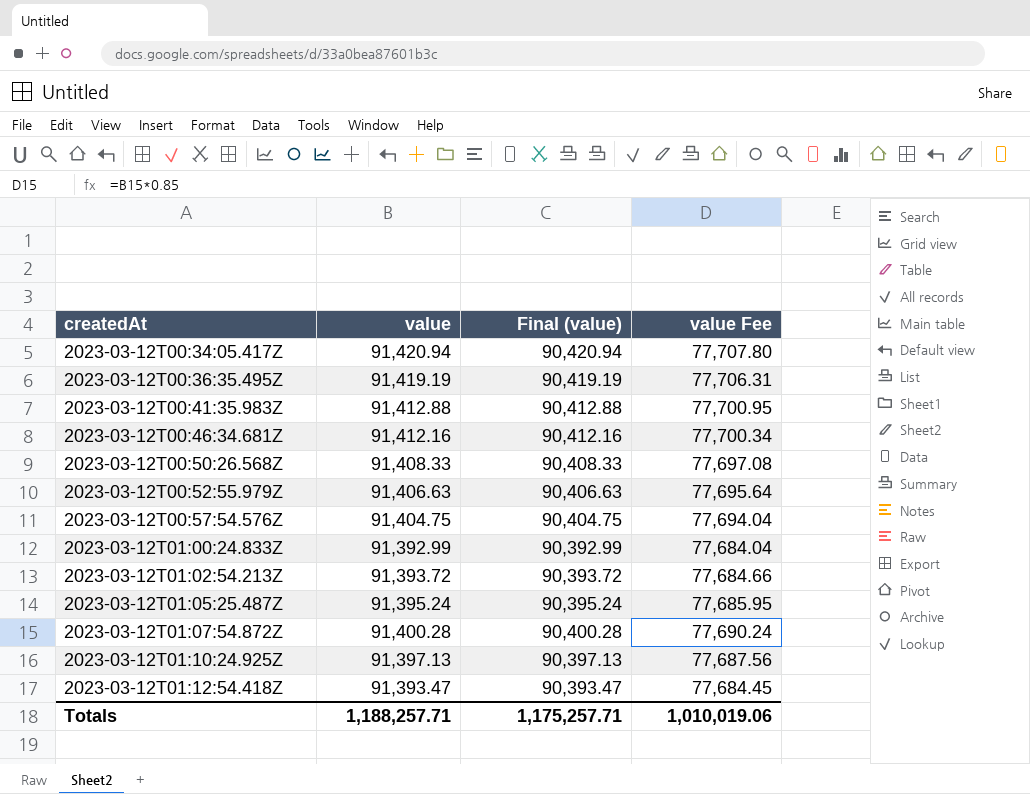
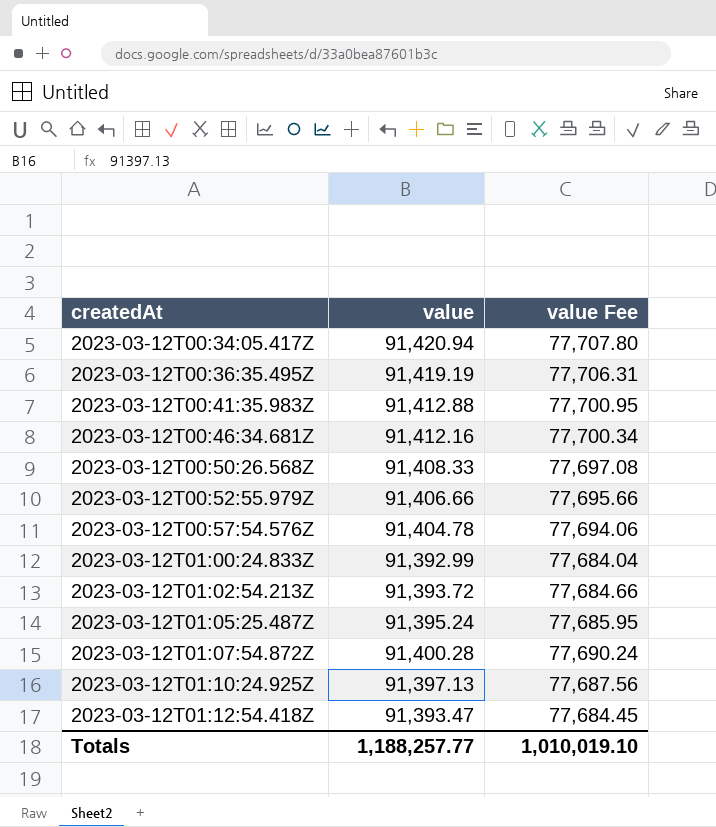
column Final (value) | formula: [value] - 1000 -> none
2023-03-12T00:52:55.979Z | value: 91,406.63 -> 91,406.66
2023-03-12T00:52:55.979Z | value Fee: 77,695.64 -> 77,695.66
2023-03-12T00:57:54.576Z | value: 91,404.75 -> 91,404.78
2023-03-12T00:57:54.576Z | value Fee: 77,694.04 -> 77,694.06
Totals | value: 1,188,257.71 -> 1,188,257.77
Totals | value Fee: 1,010,019.06 -> 1,010,019.10

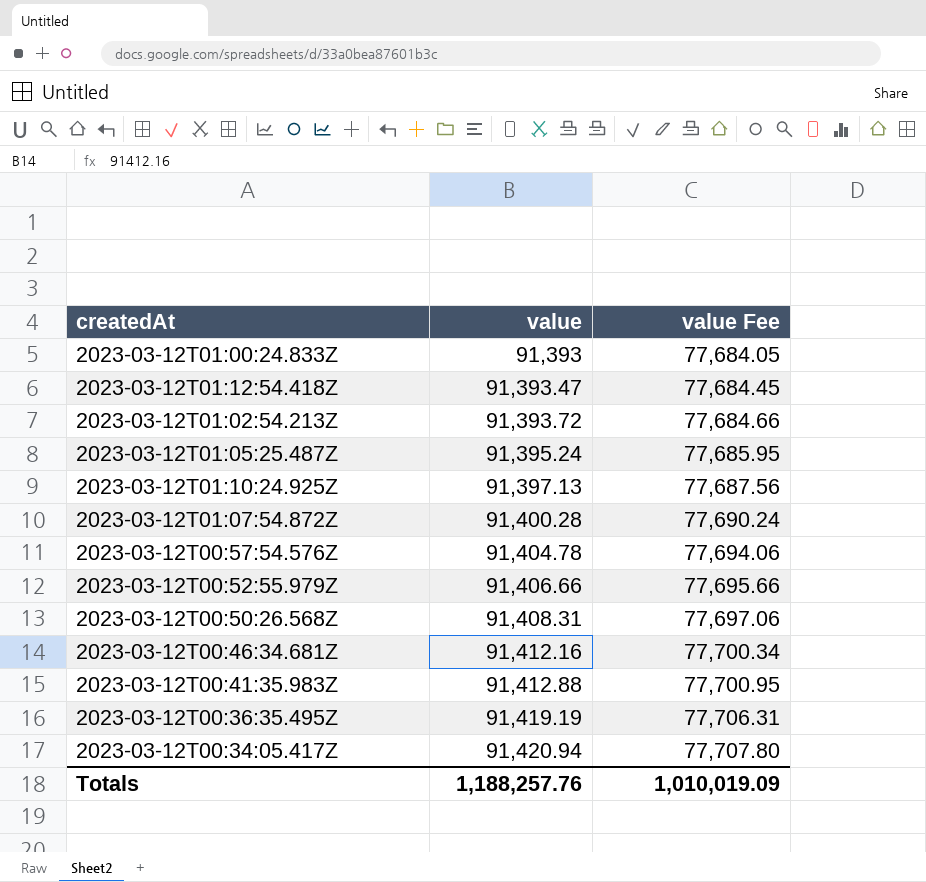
row order: createdAt ascending -> value ascending
2023-03-12T01:00:24.833Z | value: 91,392.99 -> 91,393
2023-03-12T01:00:24.833Z | value Fee: 77,684.04 -> 77,684.05
2023-03-12T00:50:26.568Z | value: 91,408.33 -> 91,408.31
2023-03-12T00:50:26.568Z | value Fee: 77,697.08 -> 77,697.06
Totals | value: 1,188,257.77 -> 1,188,257.76
Totals | value Fee: 1,010,019.10 -> 1,010,019.09

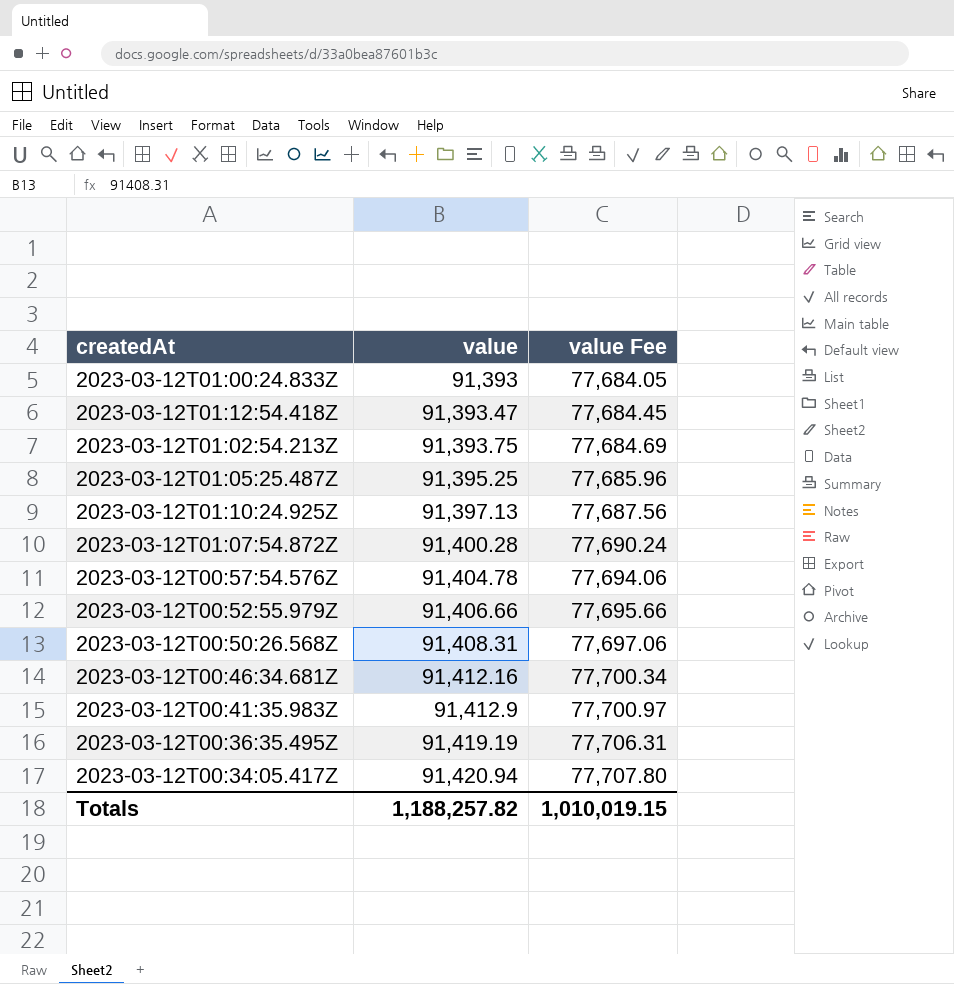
2023-03-12T01:02:54.213Z | value: 91,393.72 -> 91,393.75
2023-03-12T01:02:54.213Z | value Fee: 77,684.66 -> 77,684.69
2023-03-12T01:05:25.487Z | value: 91,395.24 -> 91,395.25
2023-03-12T01:05:25.487Z | value Fee: 77,685.95 -> 77,685.96
2023-03-12T00:41:35.983Z | value: 91,412.88 -> 91,412.9
2023-03-12T00:41:35.983Z | value Fee: 77,700.95 -> 77,700.97
Totals | value: 1,188,257.76 -> 1,188,257.82
Totals | value Fee: 1,010,019.09 -> 1,010,019.15

